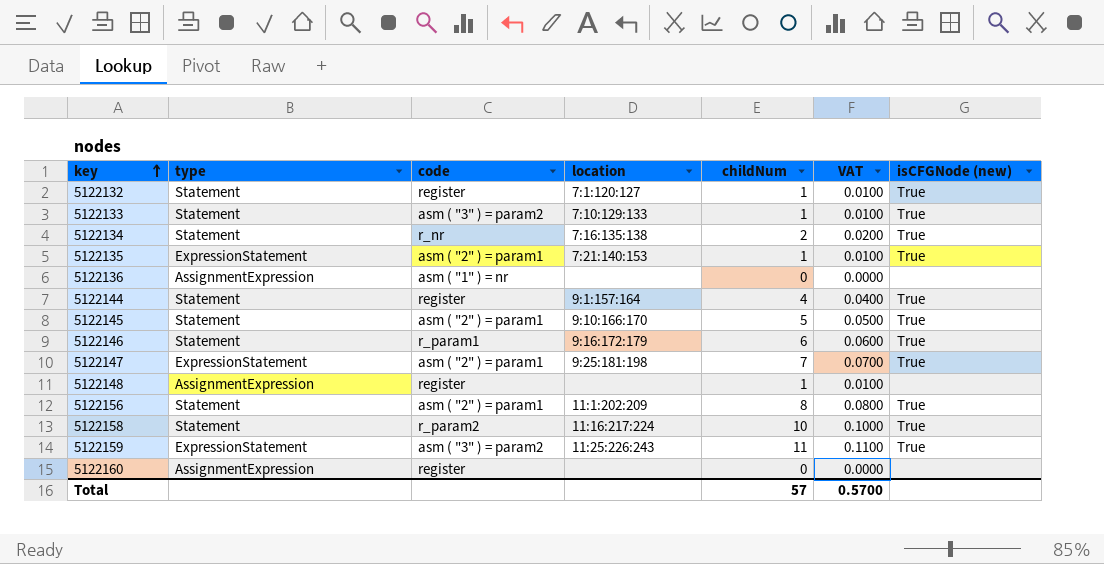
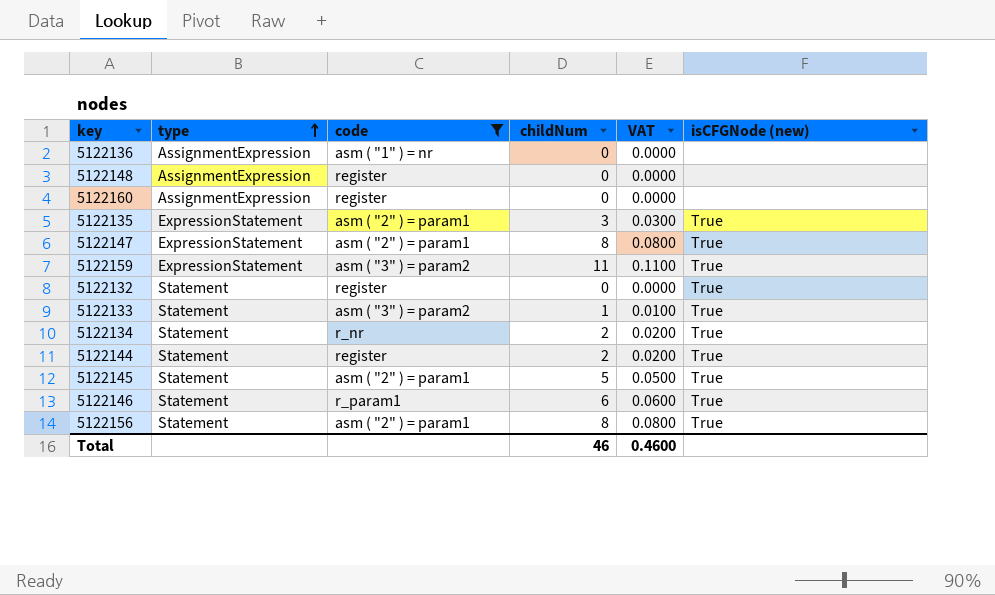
filter: none -> code != r_param2
row order: key ascending -> type ascending
column location | position: 4 -> none
5122148 | childNum: 1 -> 0
5122148 | VAT: 0.0100 -> 0.0000
5122135 | childNum: 1 -> 3
5122135 | VAT: 0.0100 -> 0.0300
5122147 | childNum: 7 -> 8
5122147 | VAT: 0.0700 -> 0.0800
5122132 | childNum: 1 -> 0
5122132 | VAT: 0.0100 -> 0.0000
5122144 | childNum: 4 -> 2
5122144 | VAT: 0.0400 -> 0.0200
Total | childNum: 57 -> 46
Total | VAT: 0.5700 -> 0.4600

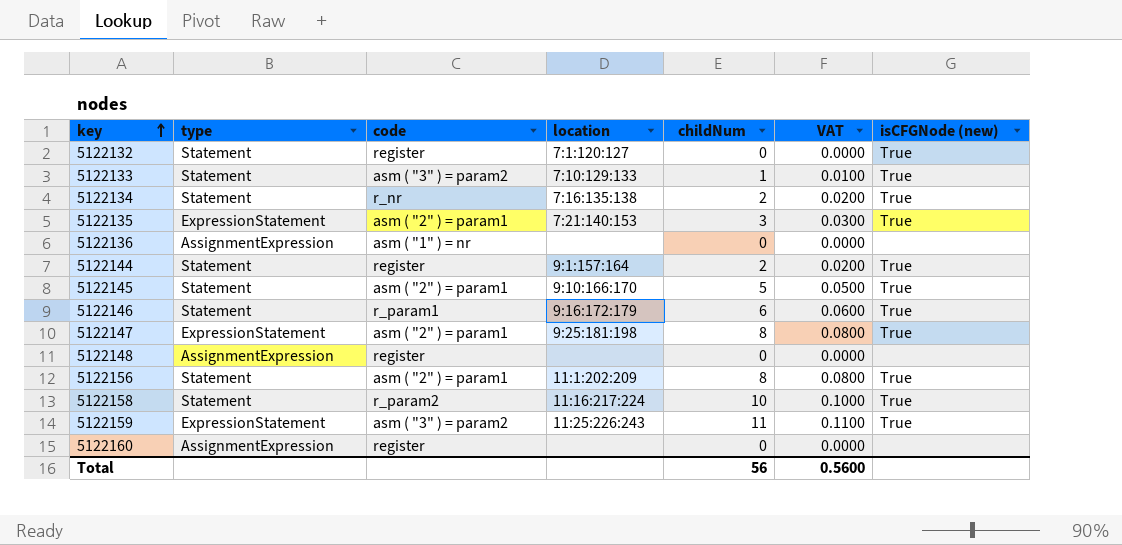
filter: code != r_param2 -> none
row order: type ascending -> key ascending
column location | position: none -> 4
Total | childNum: 46 -> 56
Total | VAT: 0.4600 -> 0.5600

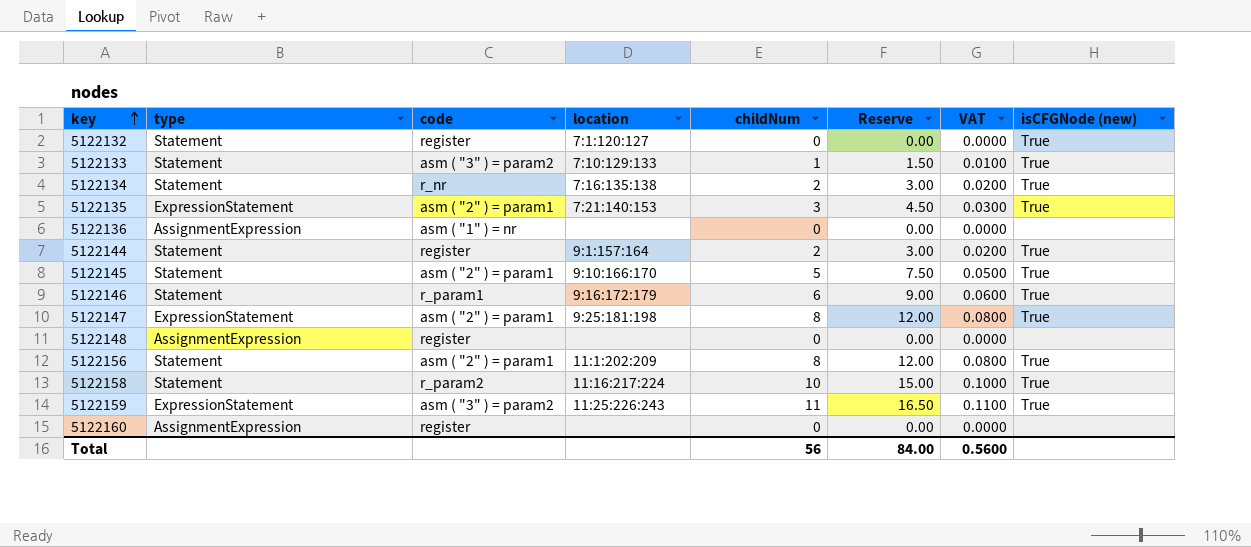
column Reserve | formula: none -> [childNum] * 1.5

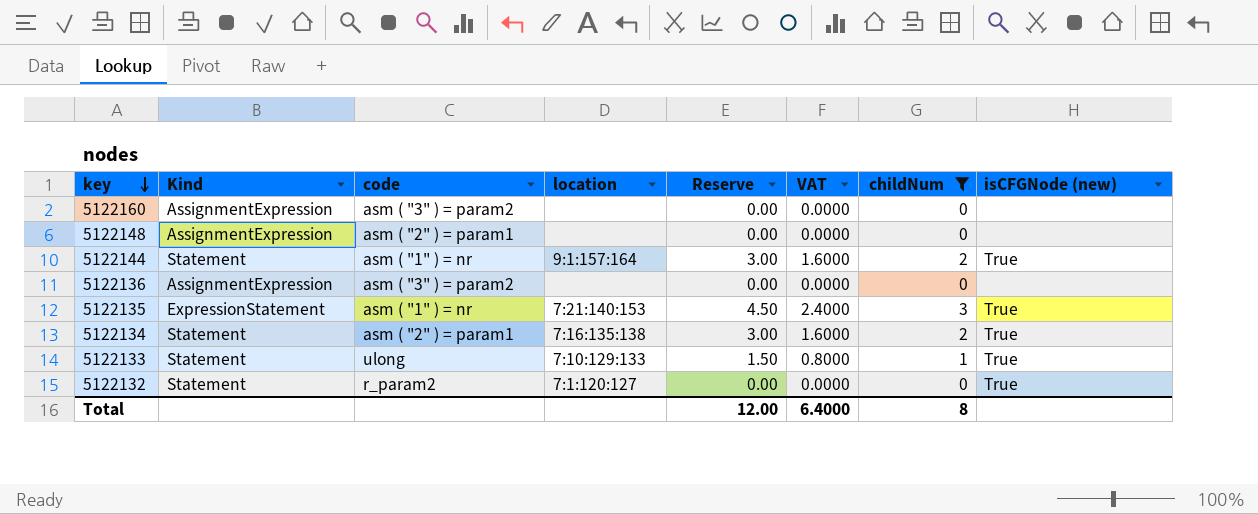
filter: none -> childNum <= 3
row order: key ascending -> key descending
column name: type -> Kind
column VAT | formula: [childNum] * 0.01 -> [childNum] * 0.8
column childNum | position: 5 -> 7
5122160 | code: register -> asm ( "3" ) = param2
5122148 | code: register -> asm ( "2" ) = param1
5122144 | code: register -> asm ( "1" ) = nr
5122136 | code: asm ( "1" ) = nr -> asm ( "3" ) = param2
5122135 | code: asm ( "2" ) = param1 -> asm ( "1" ) = nr
5122134 | code: r_nr -> asm ( "2" ) = param1
5122133 | code: asm ( "3" ) = param2 -> ulong
5122132 | code: register -> r_param2
Total | Reserve: 84.00 -> 12.00
Total | VAT: 0.5600 -> 6.4000
Total | childNum: 56 -> 8

